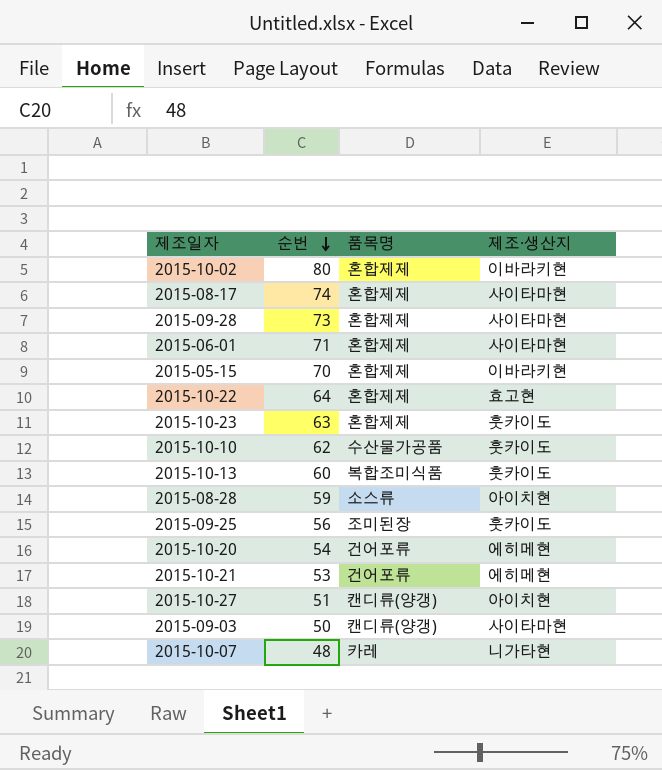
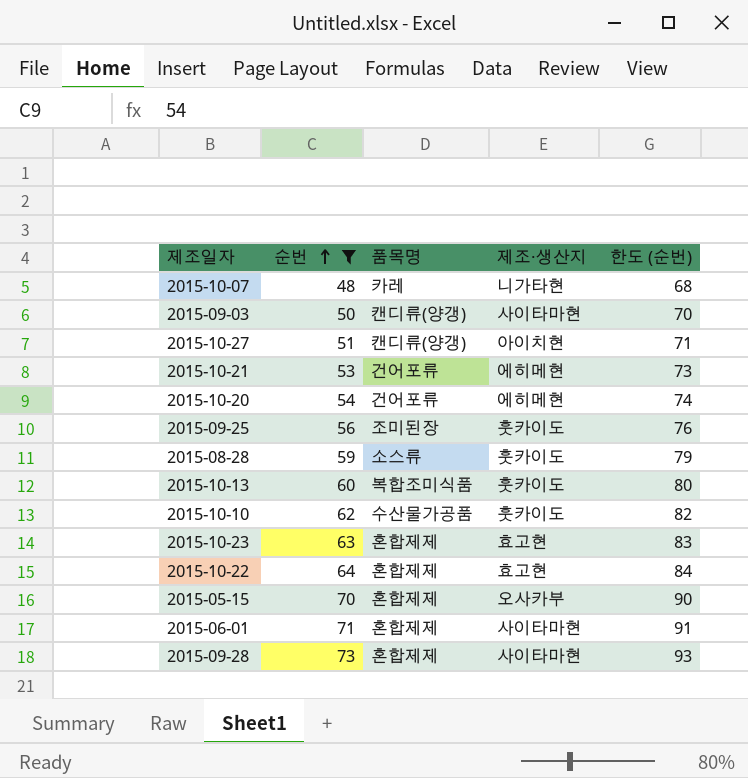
filter: none -> 순번 <= 73
row order: 순번 descending -> 순번 ascending
column 한도 (순번) | formula: none -> [순번] + 20
2015-08-28 | 제조·생산지: 아이치현 -> 훗카이도
2015-10-23 | 제조·생산지: 훗카이도 -> 효고현
2015-05-15 | 제조·생산지: 이바라키현 -> 오사카부

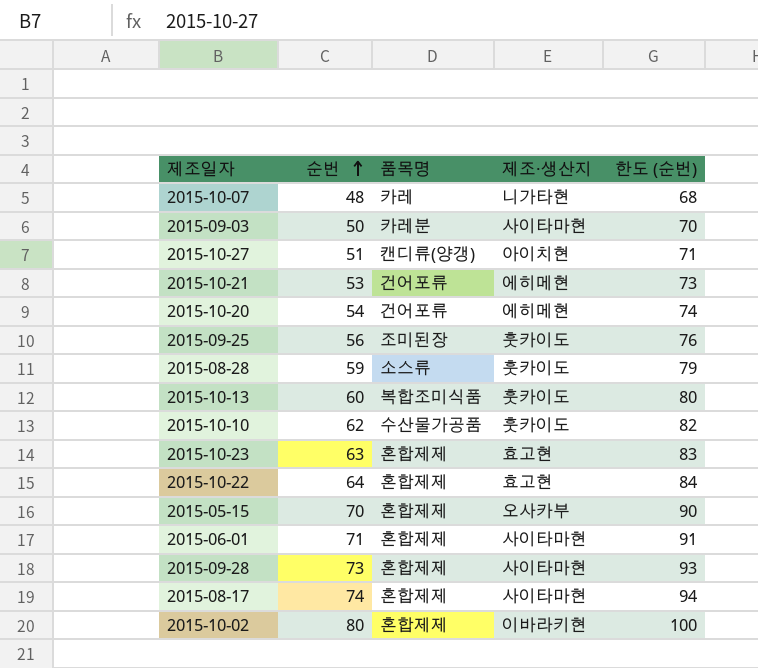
filter: 순번 <= 73 -> none
2015-09-03 | 품목명: 캔디류(양갱) -> 카레분

